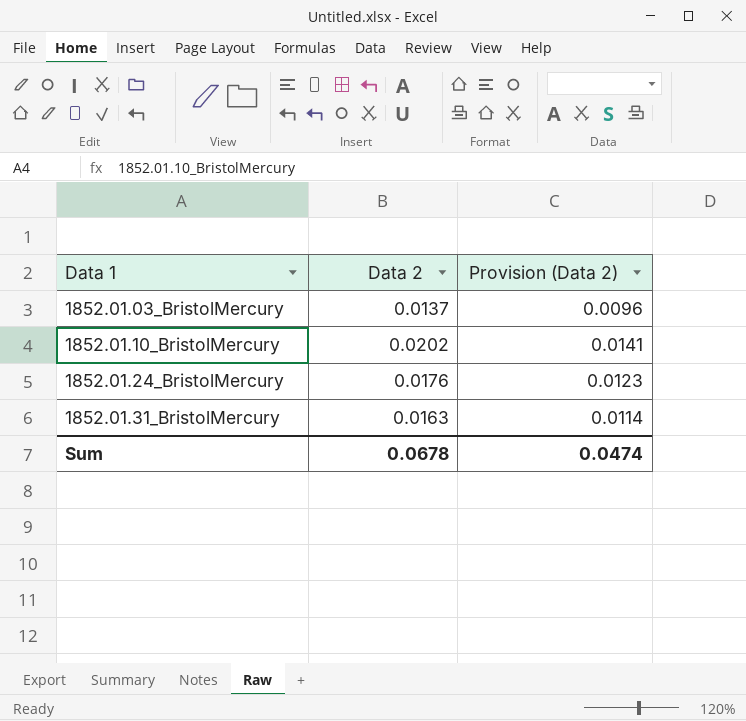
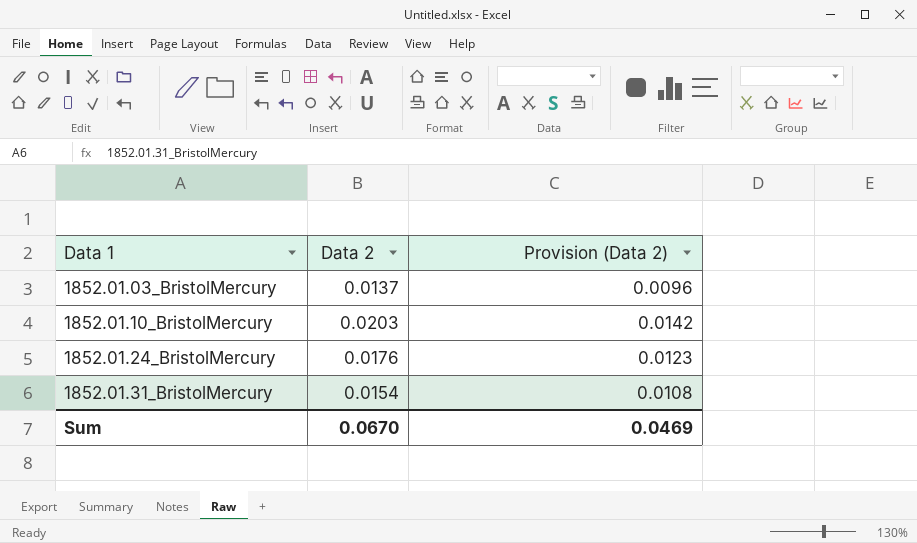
1852.01.10_BristolMercury | Data 2: 0.0202 -> 0.0203
1852.01.10_BristolMercury | Provision (Data 2): 0.0141 -> 0.0142
1852.01.31_BristolMercury | Data 2: 0.0163 -> 0.0154
1852.01.31_BristolMercury | Provision (Data 2): 0.0114 -> 0.0108
Sum | Data 2: 0.0678 -> 0.0670
Sum | Provision (Data 2): 0.0474 -> 0.0469

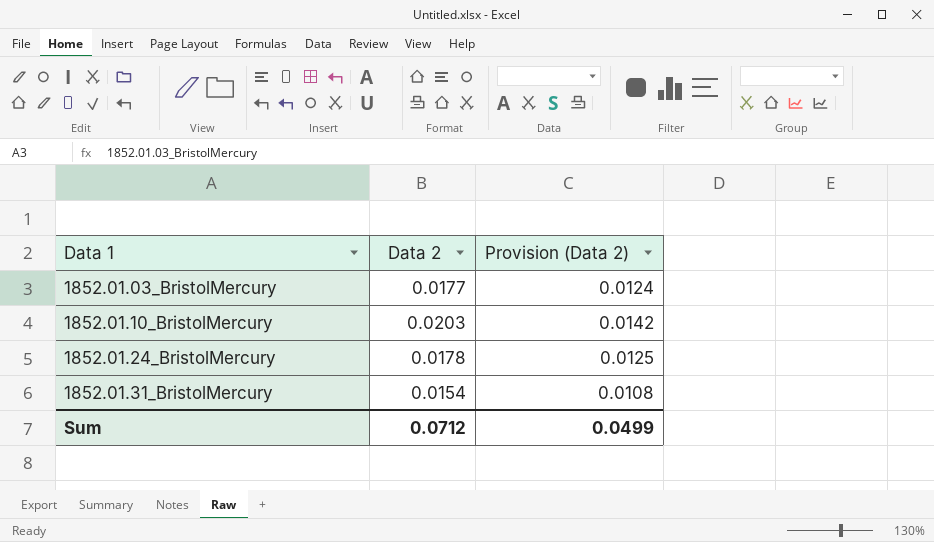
1852.01.03_BristolMercury | Data 2: 0.0137 -> 0.0177
1852.01.03_BristolMercury | Provision (Data 2): 0.0096 -> 0.0124
1852.01.24_BristolMercury | Data 2: 0.0176 -> 0.0178
1852.01.24_BristolMercury | Provision (Data 2): 0.0123 -> 0.0125
Sum | Data 2: 0.0670 -> 0.0712
Sum | Provision (Data 2): 0.0469 -> 0.0499

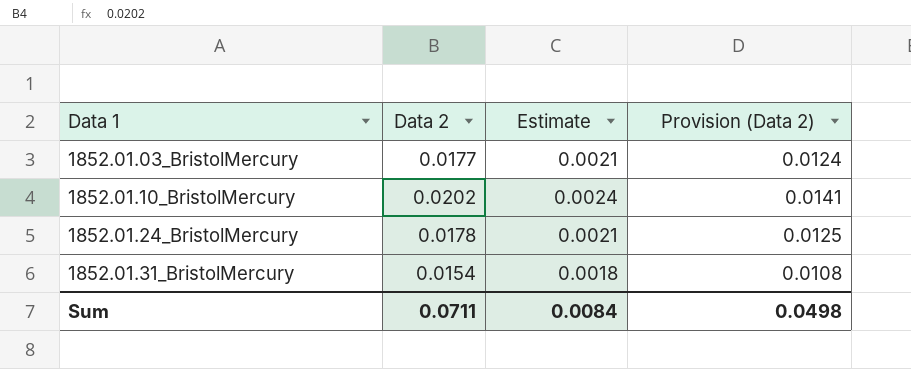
column Estimate | formula: none -> [Data 2] * 0.12
1852.01.10_BristolMercury | Data 2: 0.0203 -> 0.0202
1852.01.10_BristolMercury | Provision (Data 2): 0.0142 -> 0.0141
Sum | Data 2: 0.0712 -> 0.0711
Sum | Provision (Data 2): 0.0499 -> 0.0498

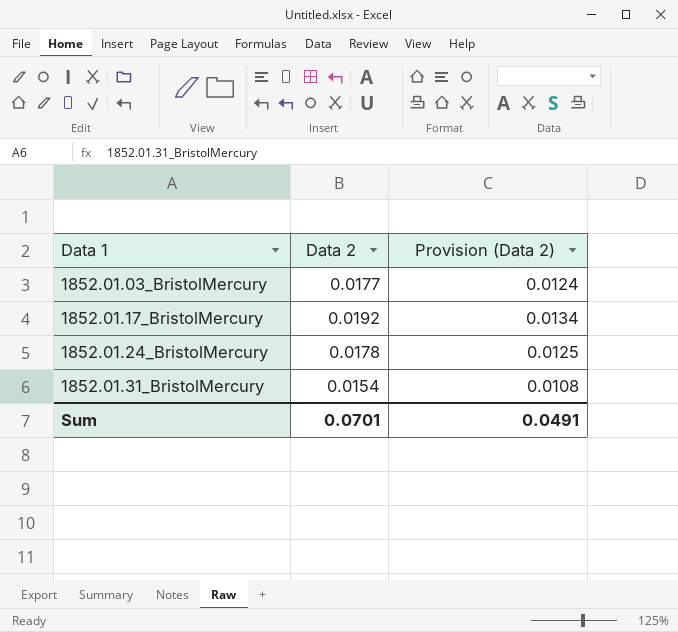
column Estimate | formula: [Data 2] * 0.12 -> none
row 1852.01.10_BristolMercury: 0.0202 | 0.0024 | 0.0141 -> none
row 1852.01.17_BristolMercury: none -> 0.0192 | 0.0134
Sum | Data 2: 0.0711 -> 0.0701
Sum | Provision (Data 2): 0.0498 -> 0.0491

